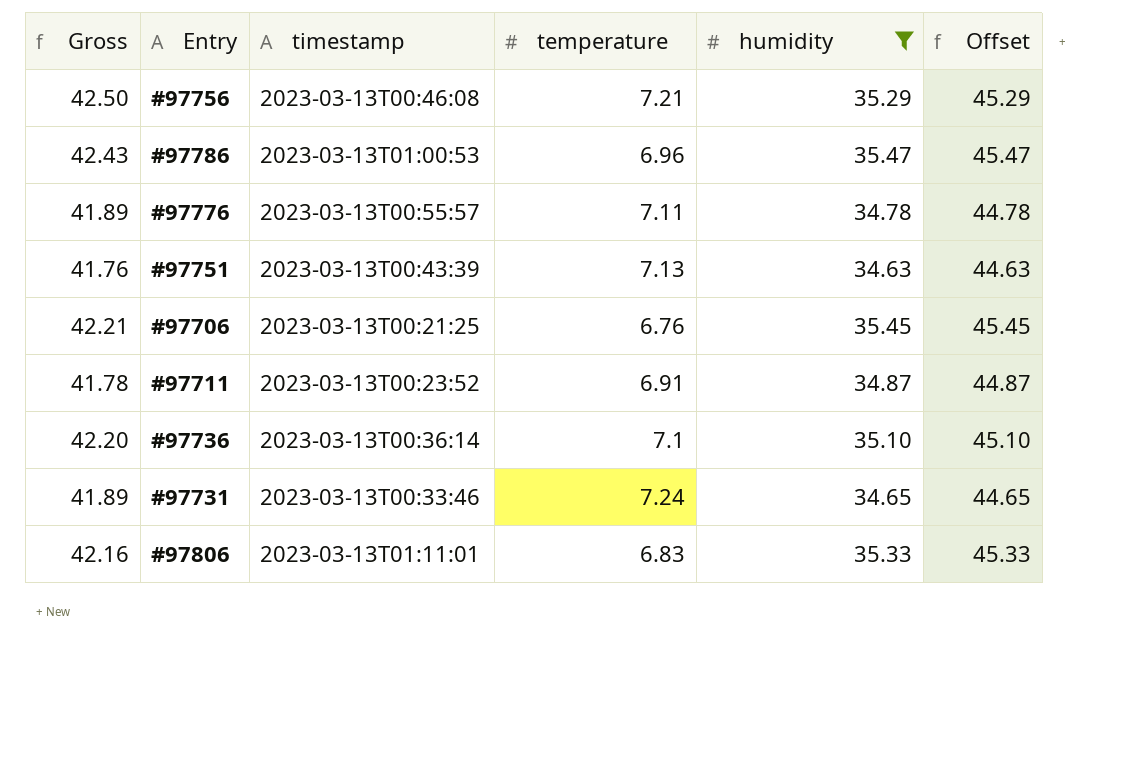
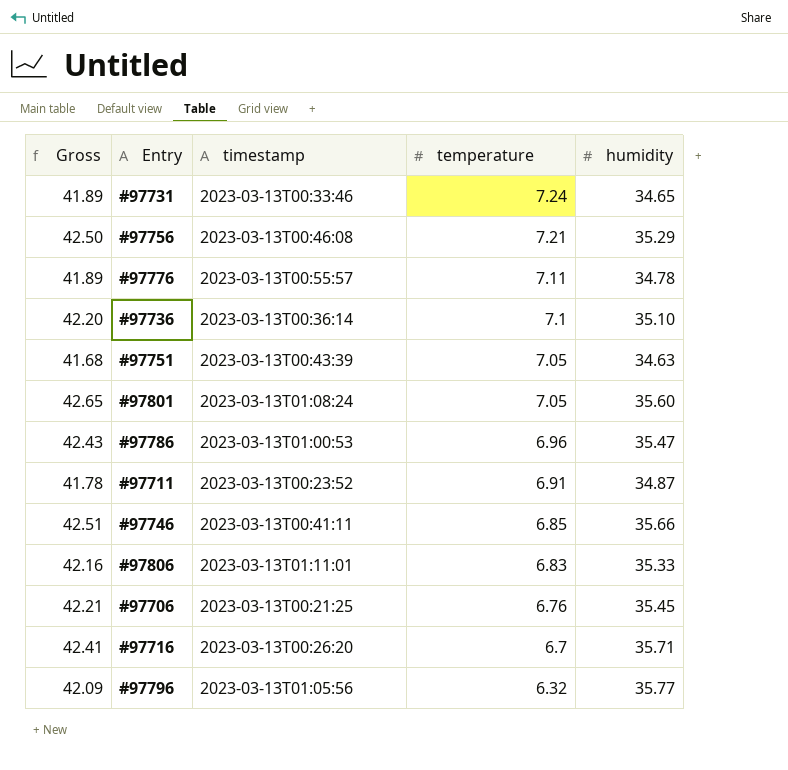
filter: humidity <= 35.47 -> none
row order: none -> temperature descending
column Offset | formula: [humidity] + 10 -> none
#97751 | Gross: 41.76 -> 41.68
#97751 | temperature: 7.13 -> 7.05

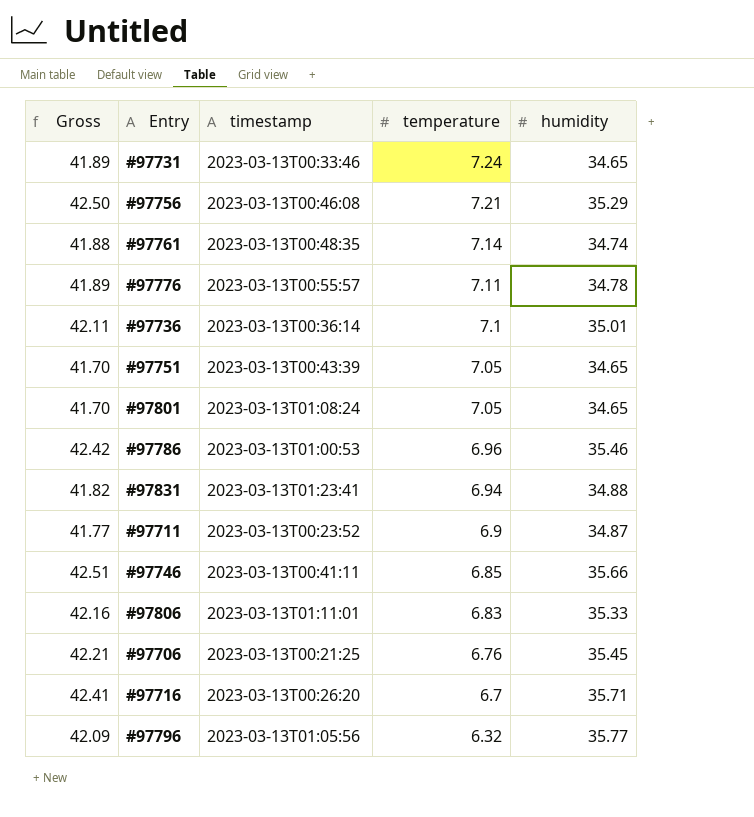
row #97761: none -> 41.88 | 2023-03-13T00:48:35 | 7.14 | 34.74
#97736 | Gross: 42.20 -> 42.11
#97736 | humidity: 35.10 -> 35.01
#97751 | Gross: 41.68 -> 41.70
#97751 | humidity: 34.63 -> 34.65
#97801 | Gross: 42.65 -> 41.70
#97801 | humidity: 35.60 -> 34.65
#97786 | Gross: 42.43 -> 42.42
#97786 | humidity: 35.47 -> 35.46
row #97831: none -> 41.82 | 2023-03-13T01:23:41 | 6.94 | 34.88
#97711 | Gross: 41.78 -> 41.77
#97711 | temperature: 6.91 -> 6.9

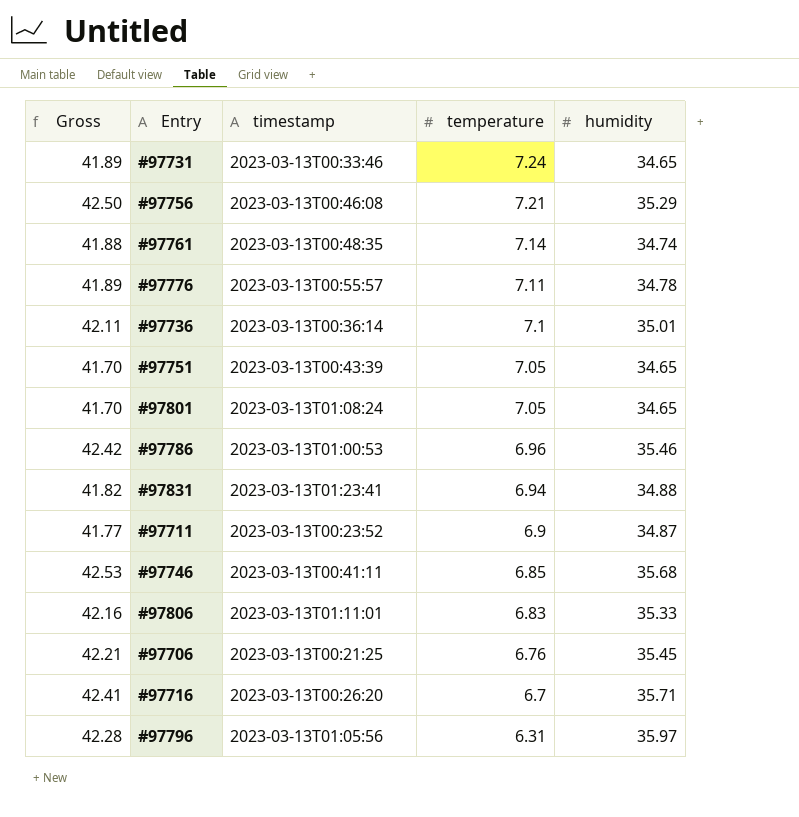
#97746 | Gross: 42.51 -> 42.53
#97746 | humidity: 35.66 -> 35.68
#97796 | Gross: 42.09 -> 42.28
#97796 | temperature: 6.32 -> 6.31
#97796 | humidity: 35.77 -> 35.97

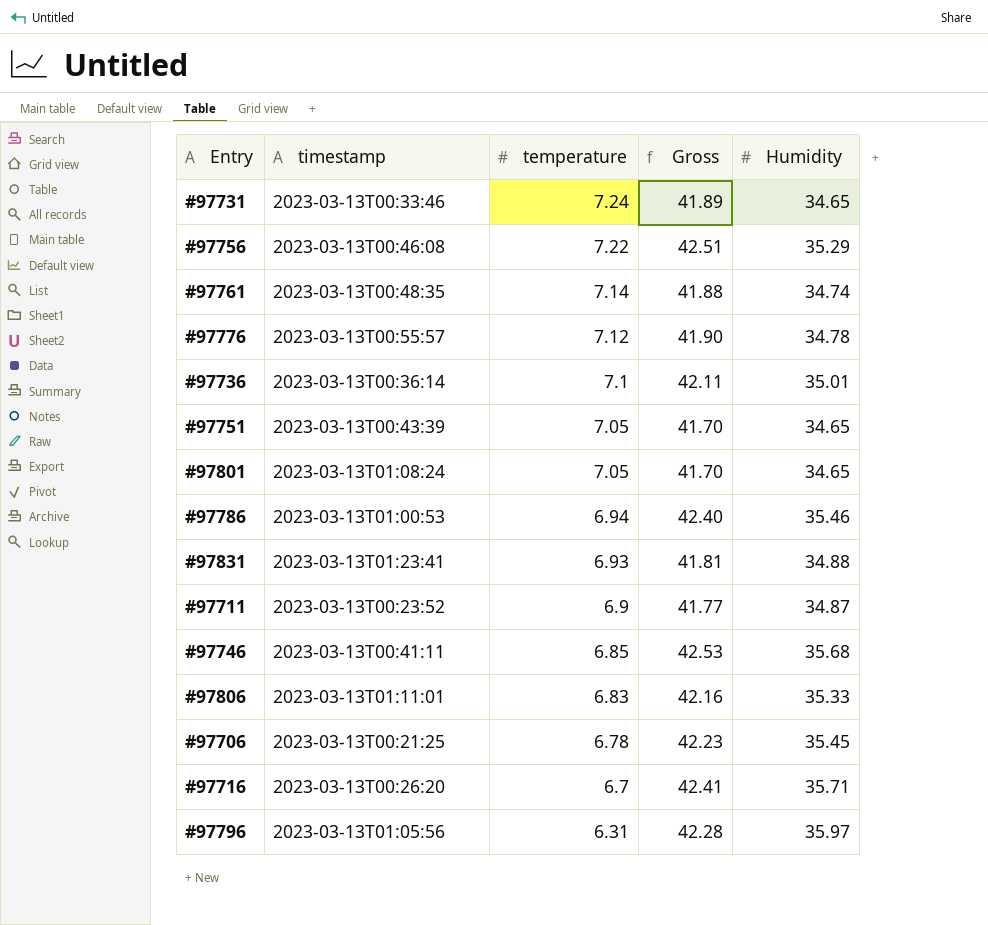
column Gross | position: 1 -> 4
column name: humidity -> Humidity
#97756 | temperature: 7.21 -> 7.22
#97756 | Gross: 42.50 -> 42.51
#97776 | temperature: 7.11 -> 7.12
#97776 | Gross: 41.89 -> 41.90
#97786 | temperature: 6.96 -> 6.94
#97786 | Gross: 42.42 -> 42.40
#97831 | temperature: 6.94 -> 6.93
#97831 | Gross: 41.82 -> 41.81
#97706 | temperature: 6.76 -> 6.78
#97706 | Gross: 42.21 -> 42.23

